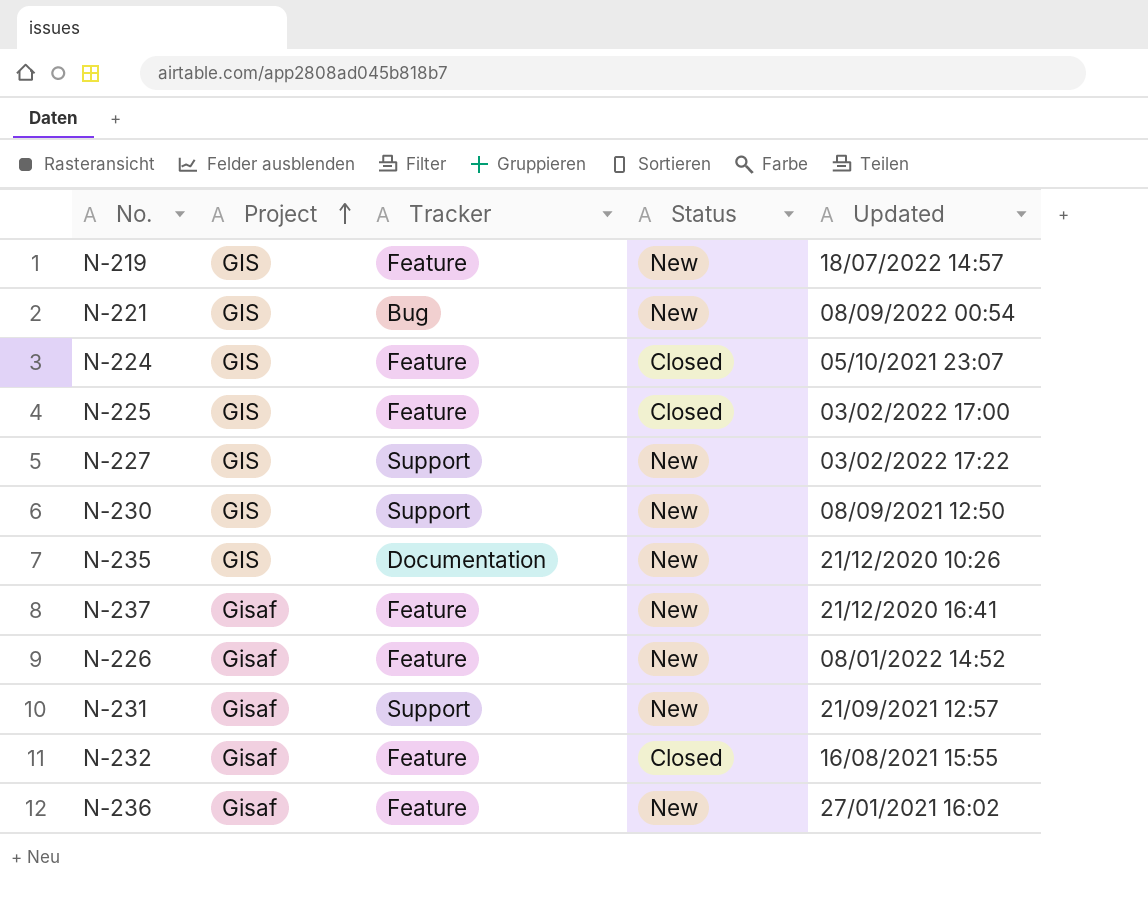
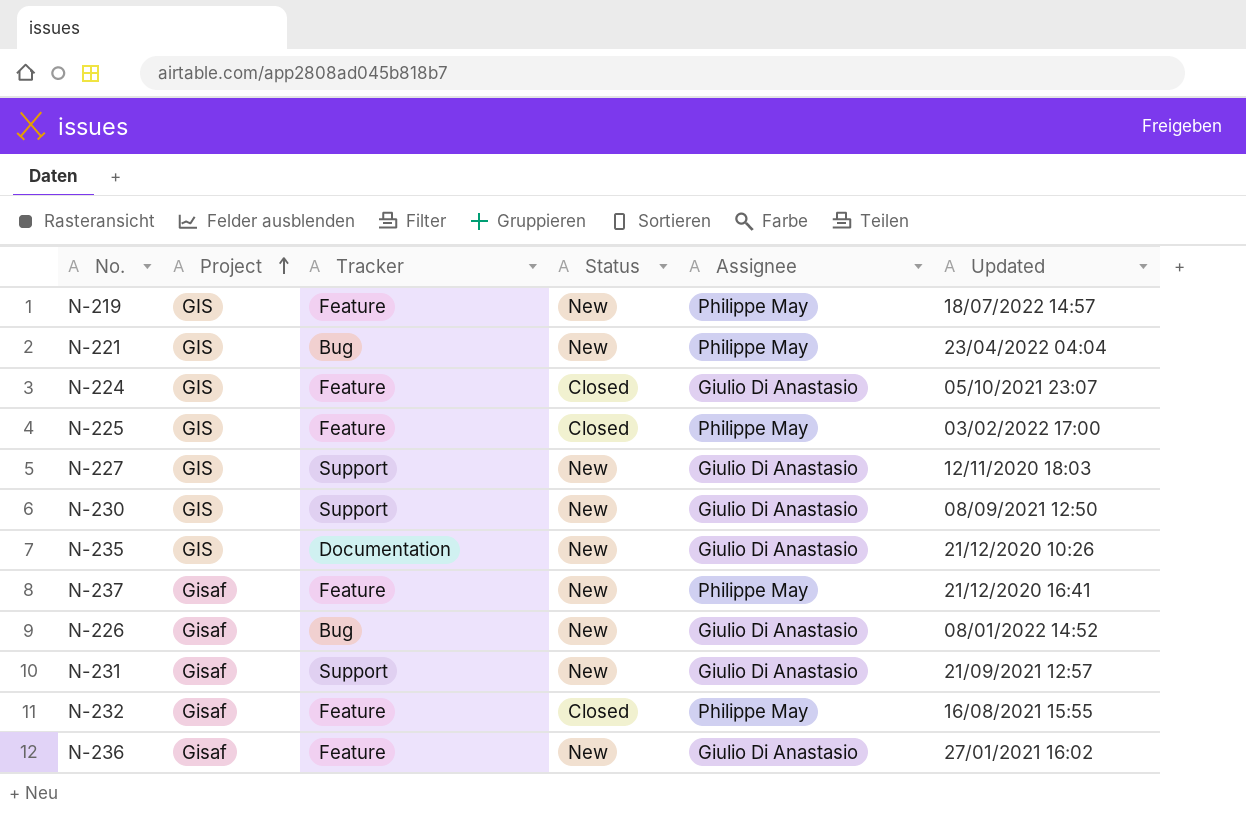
column Assignee | position: none -> 5
N-221 | Updated: 08/09/2022 00:54 -> 23/04/2022 04:04
N-227 | Updated: 03/02/2022 17:22 -> 12/11/2020 18:03
N-226 | Tracker: Feature -> Bug

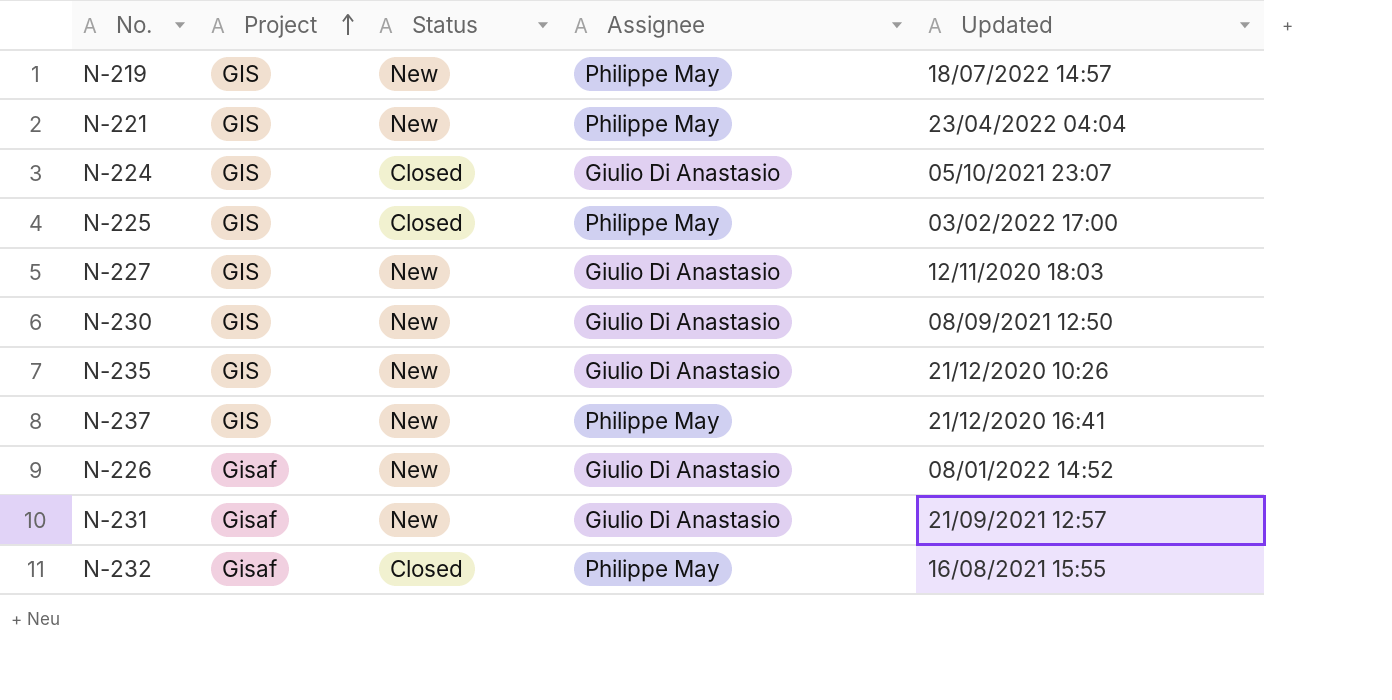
column Tracker | position: 3 -> none
row N-236: Gisaf | Feature | New | Giulio Di Anastasio | 27/01/2021 16:02 -> none
N-237 | Project: Gisaf -> GIS

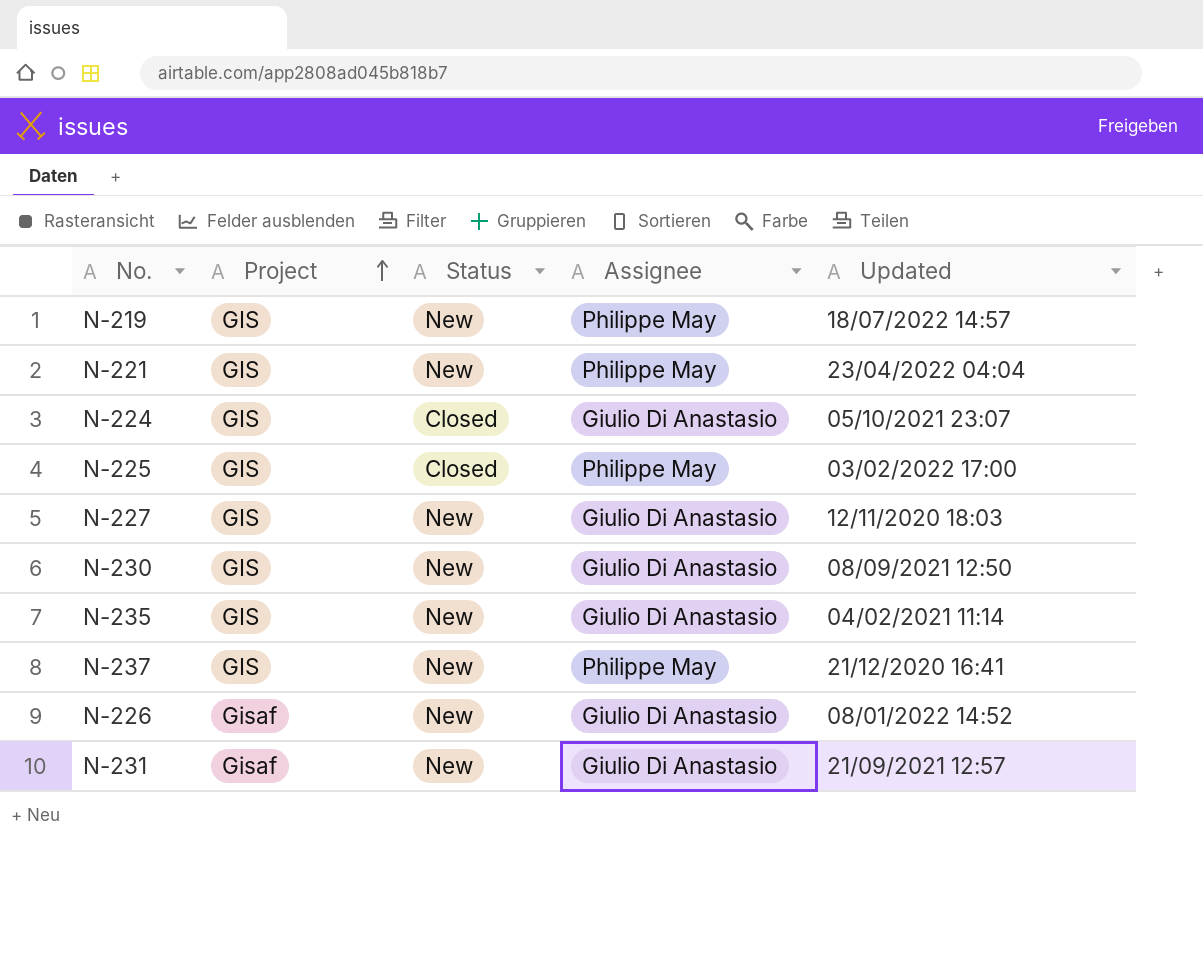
row N-232: Gisaf | Closed | Philippe May | 16/08/2021 15:55 -> none
N-235 | Updated: 21/12/2020 10:26 -> 04/02/2021 11:14

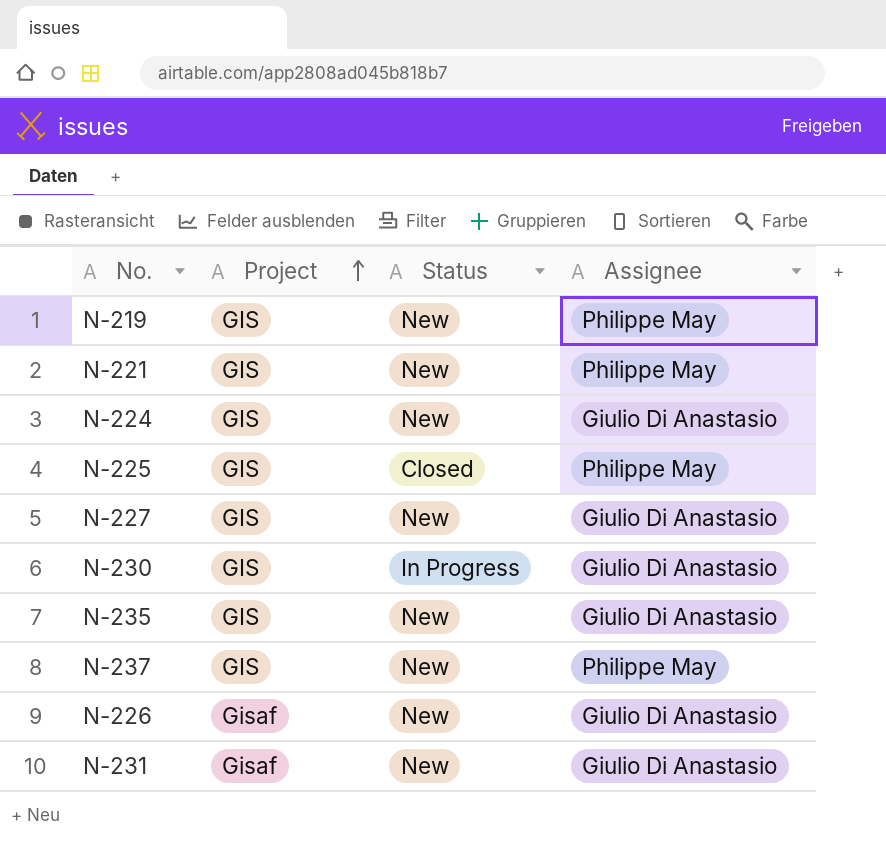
column Updated | position: 5 -> none
N-224 | Status: Closed -> New
N-230 | Status: New -> In Progress

